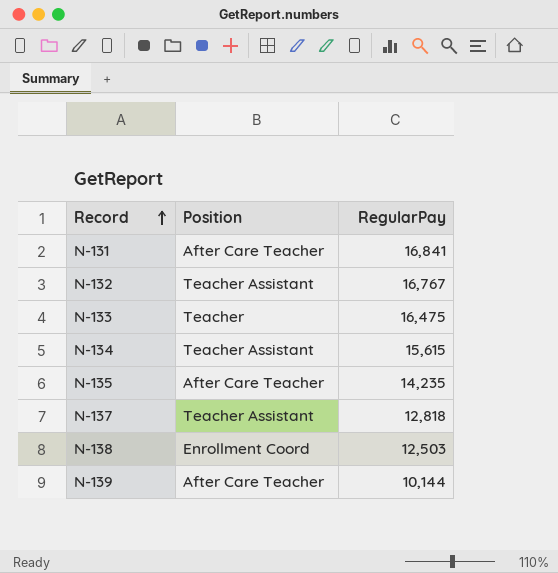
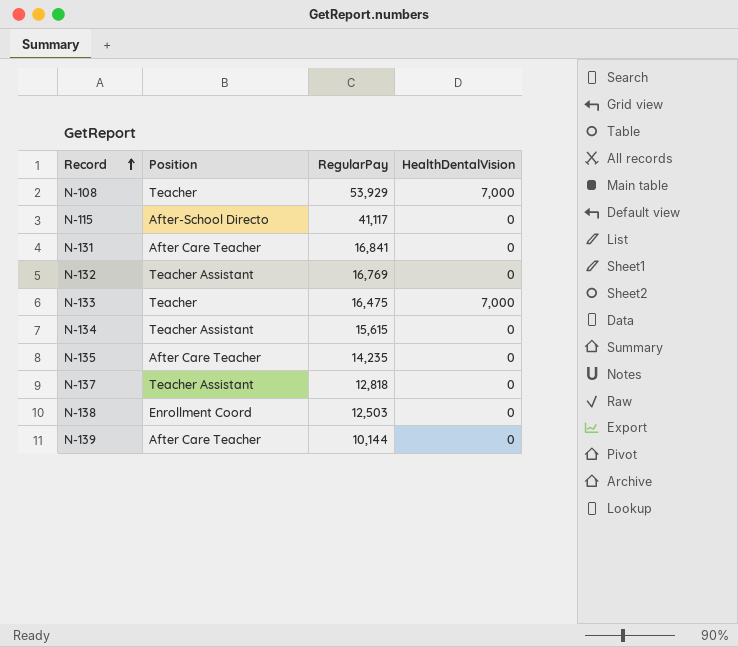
column HealthDentalVision | position: none -> 4
row N-108: none -> Teacher | 53,929 | 7,000
row N-115: none -> After-School Directo | 41,117 | 0
N-132 | RegularPay: 16,767 -> 16,769

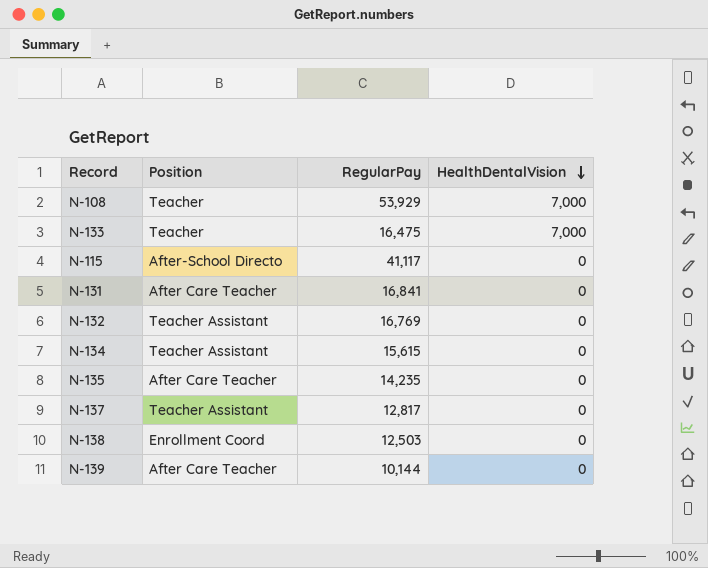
row order: Record ascending -> HealthDentalVision descending
N-137 | RegularPay: 12,818 -> 12,817

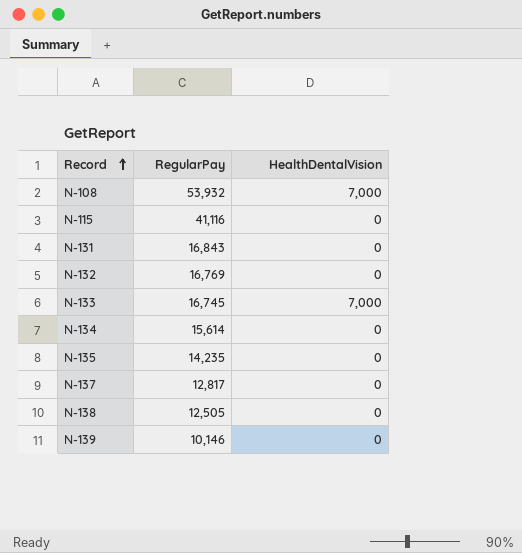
row order: HealthDentalVision descending -> Record ascending
column Position | position: 2 -> none
N-108 | RegularPay: 53,929 -> 53,932
N-115 | RegularPay: 41,117 -> 41,116
N-131 | RegularPay: 16,841 -> 16,843
N-133 | RegularPay: 16,475 -> 16,745
N-134 | RegularPay: 15,615 -> 15,614
N-138 | RegularPay: 12,503 -> 12,505
N-139 | RegularPay: 10,144 -> 10,146

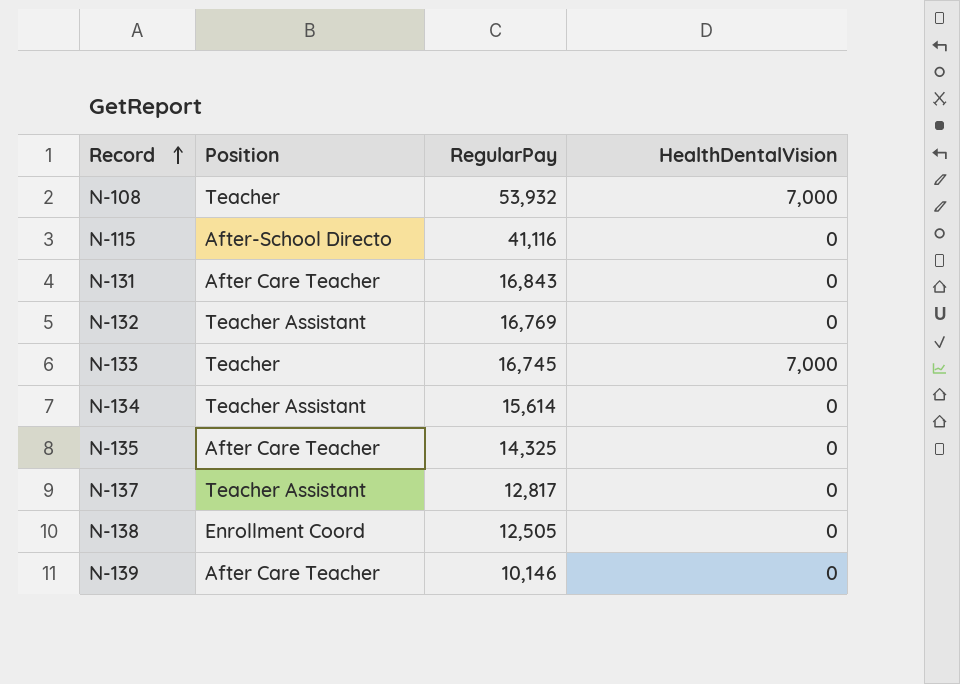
column Position | position: none -> 2
N-135 | RegularPay: 14,235 -> 14,325

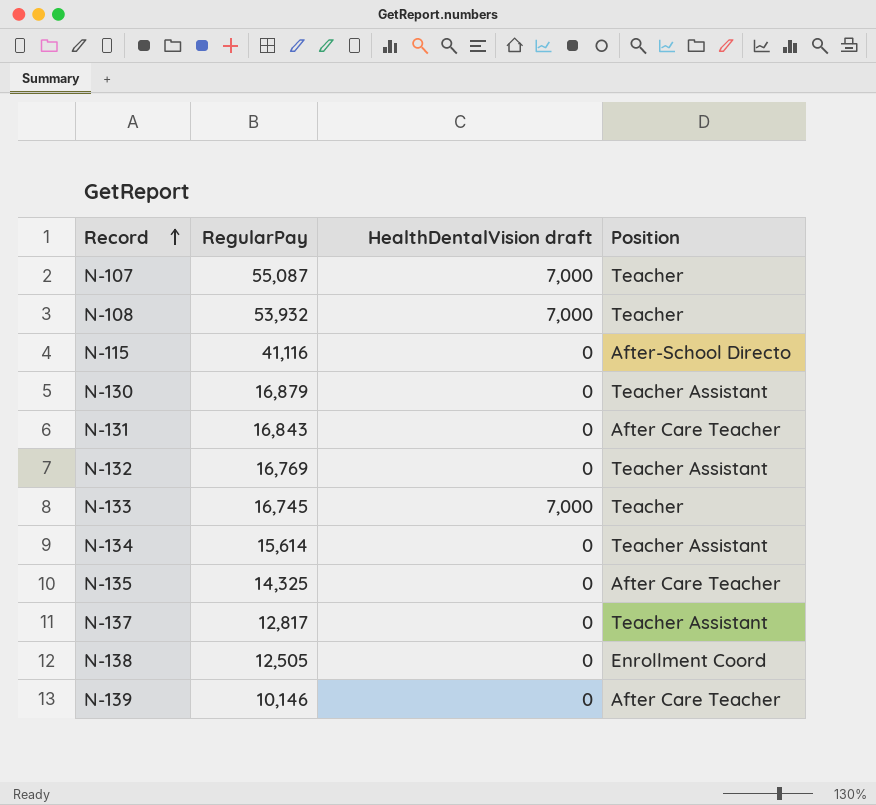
column name: HealthDentalVision -> HealthDentalVision draft
column Position | position: 2 -> 4
row N-107: none -> 55,087 | 7,000 | Teacher
row N-130: none -> 16,879 | 0 | Teacher Assistant

